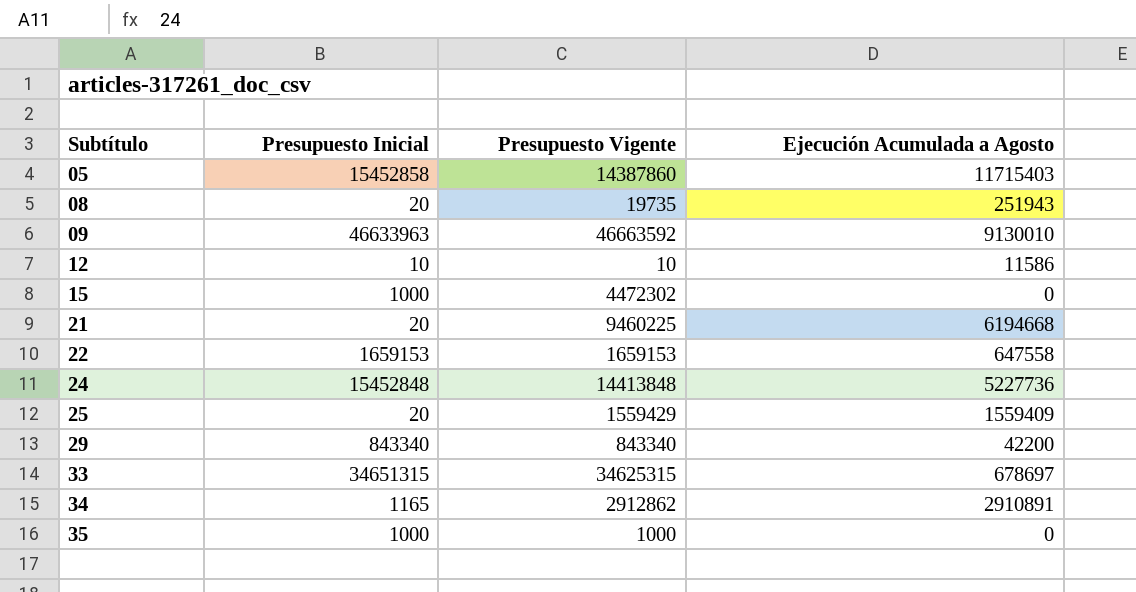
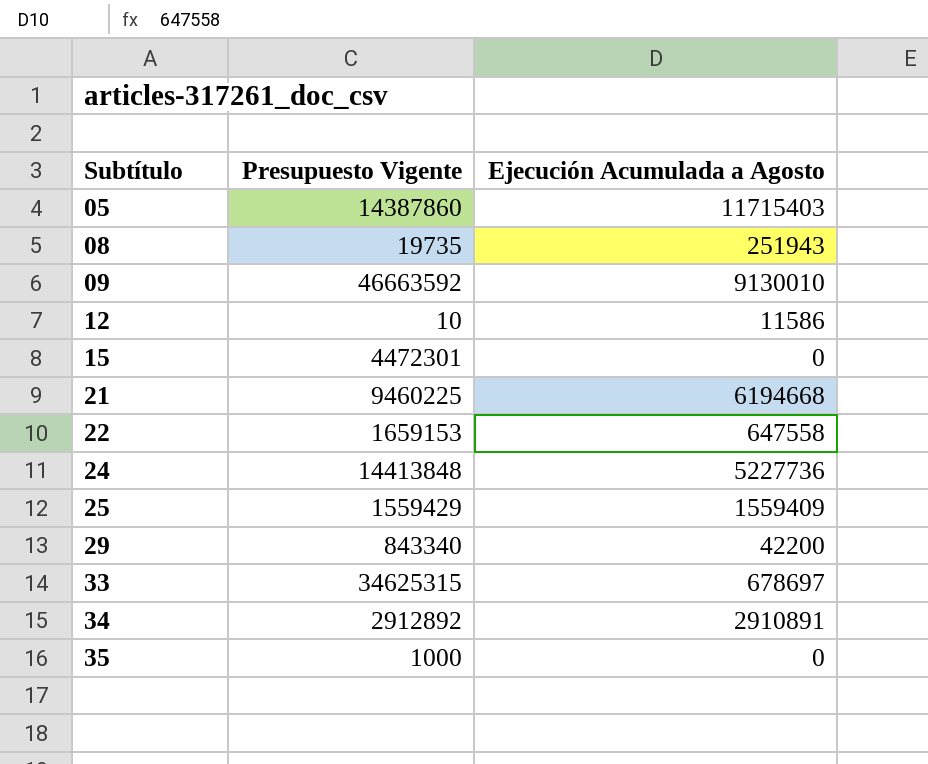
column Presupuesto Inicial | position: 2 -> none
15 | Presupuesto Vigente: 4472302 -> 4472301
34 | Presupuesto Vigente: 2912862 -> 2912892

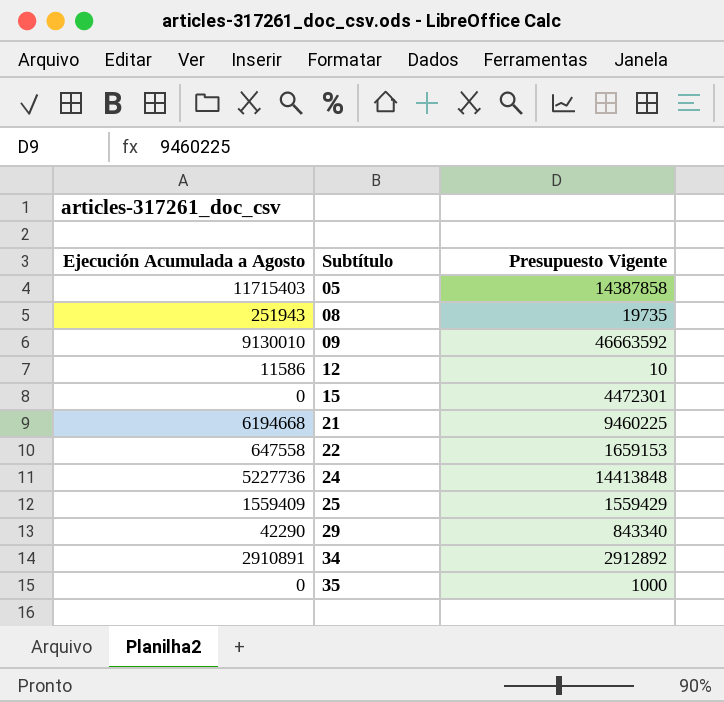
column Ejecución Acumulada a Agosto | position: 3 -> 1
row 33: 34625315 | 678697 -> none
05 | Presupuesto Vigente: 14387860 -> 14387858
29 | Ejecución Acumulada a Agosto: 42200 -> 42290

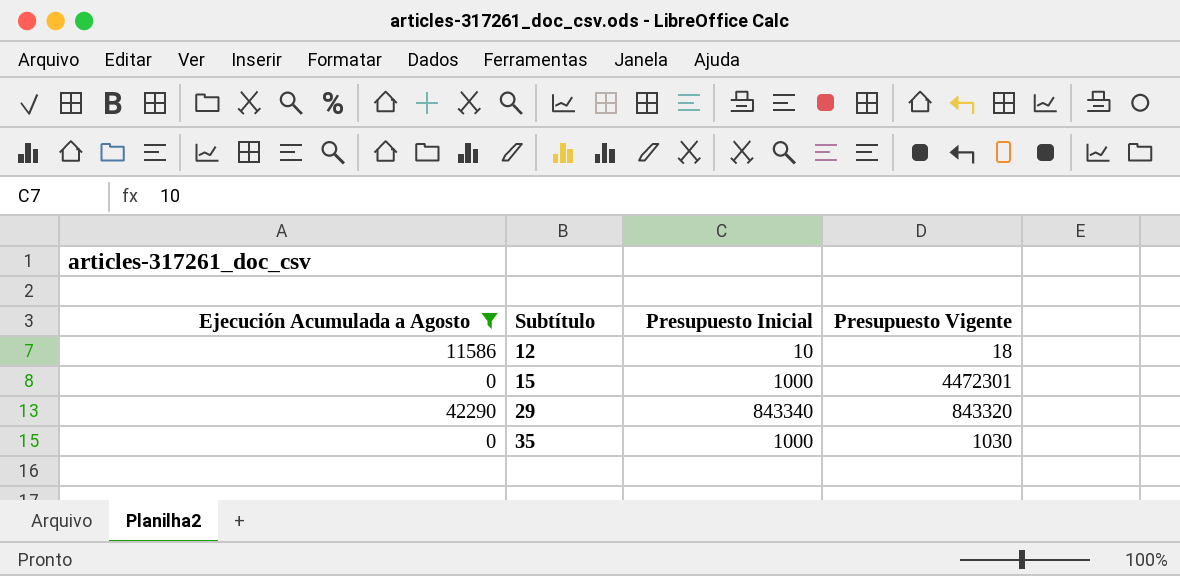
filter: none -> Ejecución Acumulada a Agosto <= 42290
column Presupuesto Inicial | position: none -> 3
12 | Presupuesto Vigente: 10 -> 18
29 | Presupuesto Vigente: 843340 -> 843320
35 | Presupuesto Vigente: 1000 -> 1030

